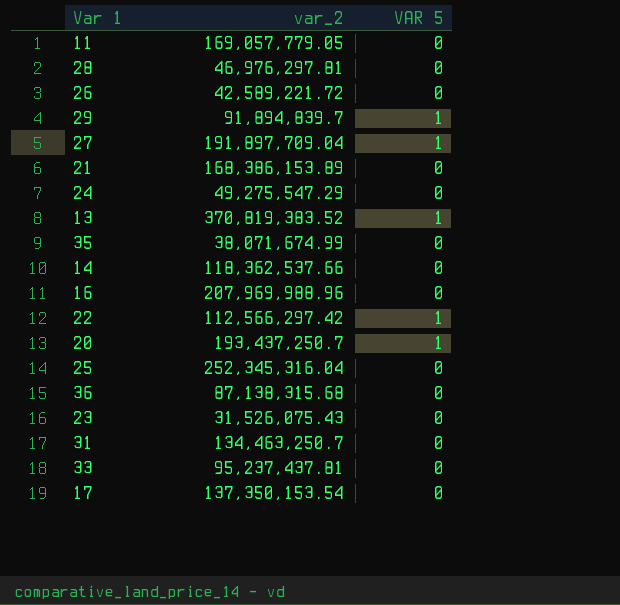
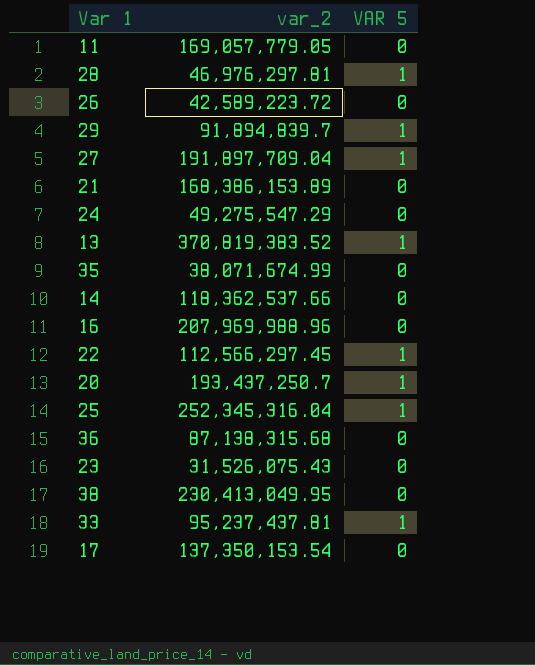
row 31: 134,463,250.7 | 0 -> none
28 | VAR 5: 0 -> 1
26 | var_2: 42,589,221.72 -> 42,589,223.72
22 | var_2: 112,566,297.42 -> 112,566,297.45
25 | VAR 5: 0 -> 1
row 38: none -> 230,413,049.95 | 0
33 | VAR 5: 0 -> 1

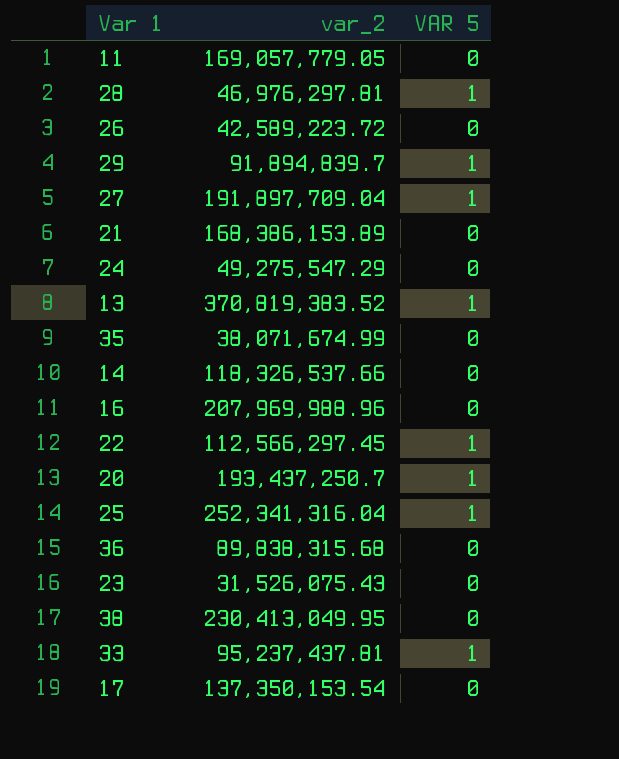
14 | var_2: 118,362,537.66 -> 118,326,537.66
25 | var_2: 252,345,316.04 -> 252,341,316.04
36 | var_2: 87,138,315.68 -> 89,838,315.68

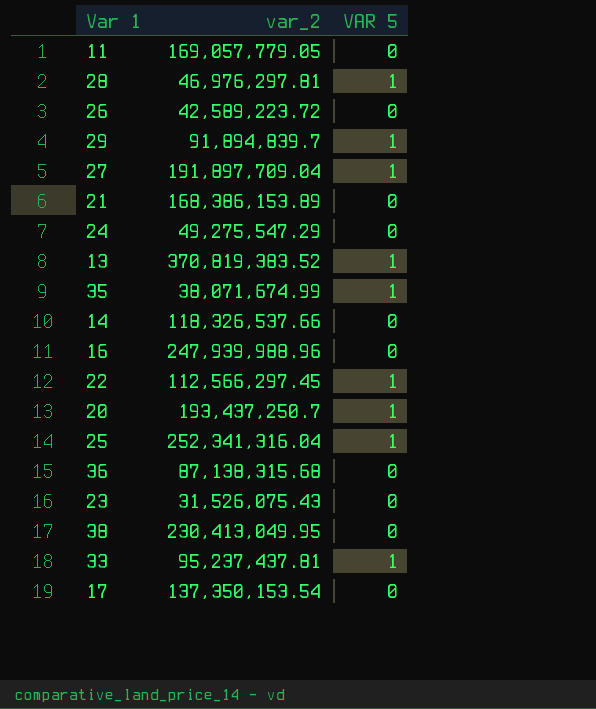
35 | VAR 5: 0 -> 1
16 | var_2: 207,969,988.96 -> 247,939,988.96
36 | var_2: 89,838,315.68 -> 87,138,315.68

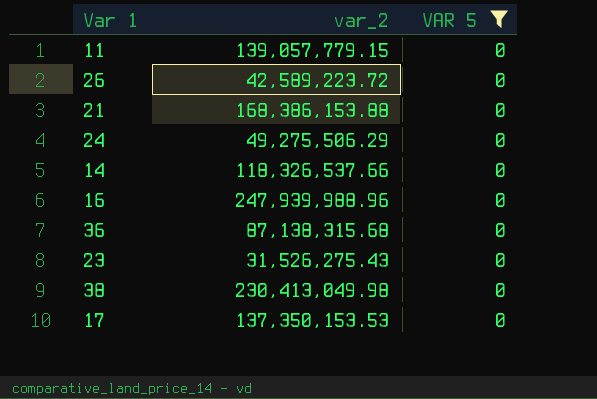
filter: none -> VAR 5 = 0
11 | var_2: 169,057,779.05 -> 139,057,779.15
21 | var_2: 168,386,153.89 -> 168,386,153.88
24 | var_2: 49,275,547.29 -> 49,275,506.29
23 | var_2: 31,526,075.43 -> 31,526,275.43
38 | var_2: 230,413,049.95 -> 230,413,049.98
17 | var_2: 137,350,153.54 -> 137,350,153.53

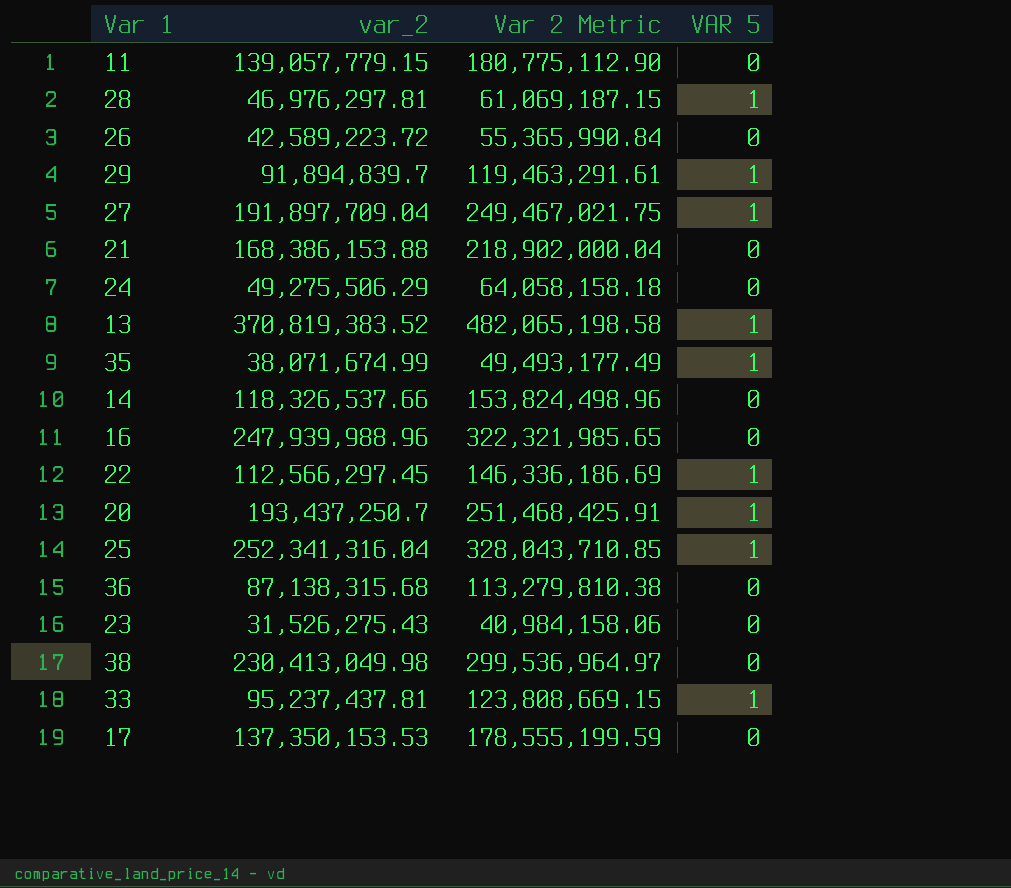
filter: VAR 5 = 0 -> none
column Var 2 Metric | formula: none -> [var_2] * 1.3

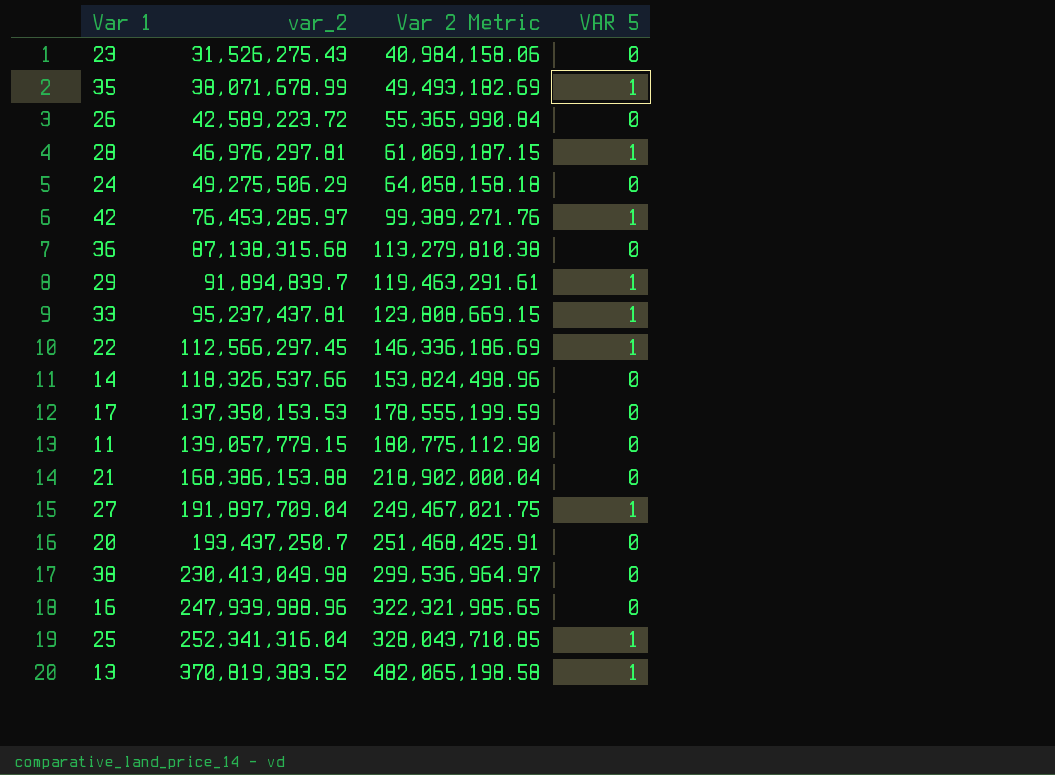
row order: none -> var_2 ascending
35 | var_2: 38,071,674.99 -> 38,071,678.99
35 | Var 2 Metric: 49,493,177.49 -> 49,493,182.69
row 42: none -> 76,453,285.97 | 99,389,271.76 | 1
20 | VAR 5: 1 -> 0

